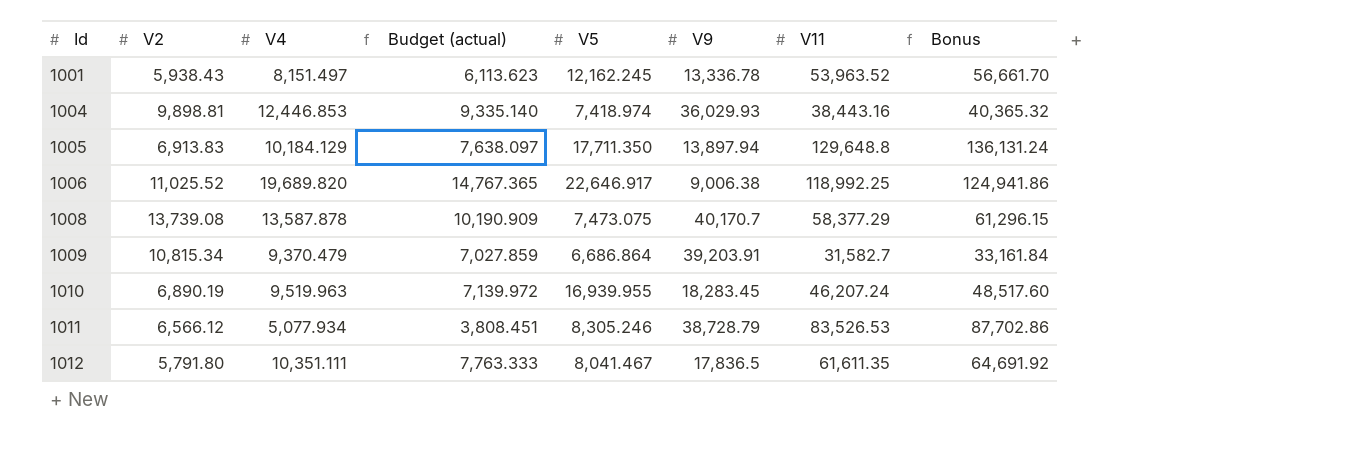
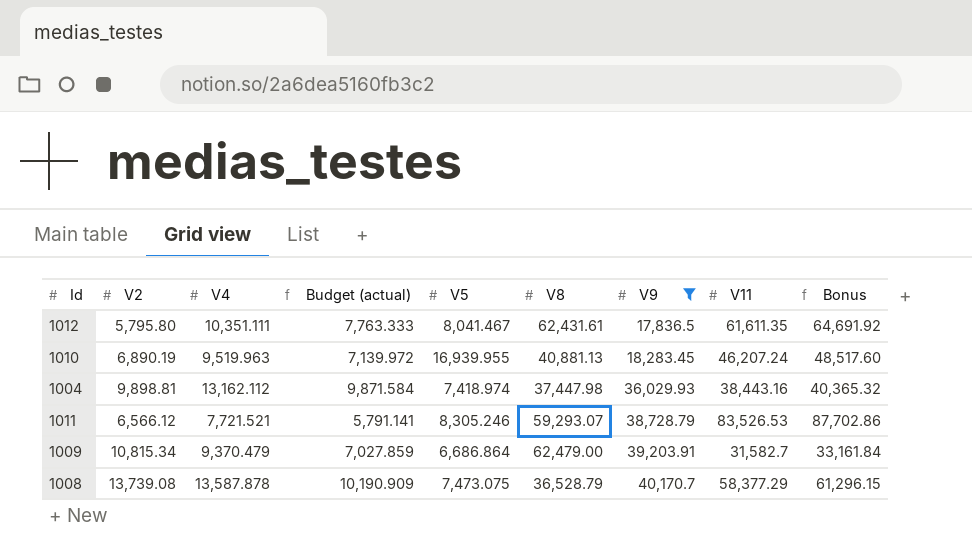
filter: none -> V9 >= 17,836.5
row order: Id ascending -> V9 ascending
column V8 | position: none -> 6
1012 | V2: 5,791.80 -> 5,795.80
1004 | V4: 12,446.853 -> 13,162.112
1004 | Budget (actual): 9,335.140 -> 9,871.584
1011 | V4: 5,077.934 -> 7,721.521
1011 | Budget (actual): 3,808.451 -> 5,791.141

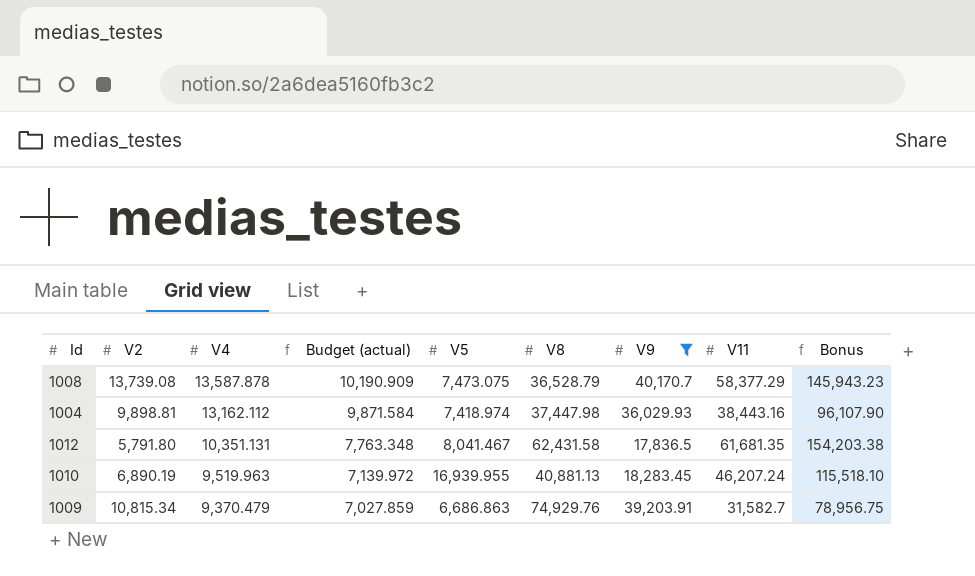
row order: V9 ascending -> V4 descending
column Bonus | formula: [V11] * 1.05 -> [V11] * 2.5
row 1011: 6,566.12 | 7,721.521 | 5,791.141 | 8,305.246 | 59,293.07 | 38,728.79 | 83,526.53 | 87,702.86 -> none
1012 | V2: 5,795.80 -> 5,791.80
1012 | V4: 10,351.111 -> 10,351.131
1012 | Budget (actual): 7,763.333 -> 7,763.348
1012 | V8: 62,431.61 -> 62,431.58
1012 | V11: 61,611.35 -> 61,681.35
1009 | V5: 6,686.864 -> 6,686.863
1009 | V8: 62,479.00 -> 74,929.76

